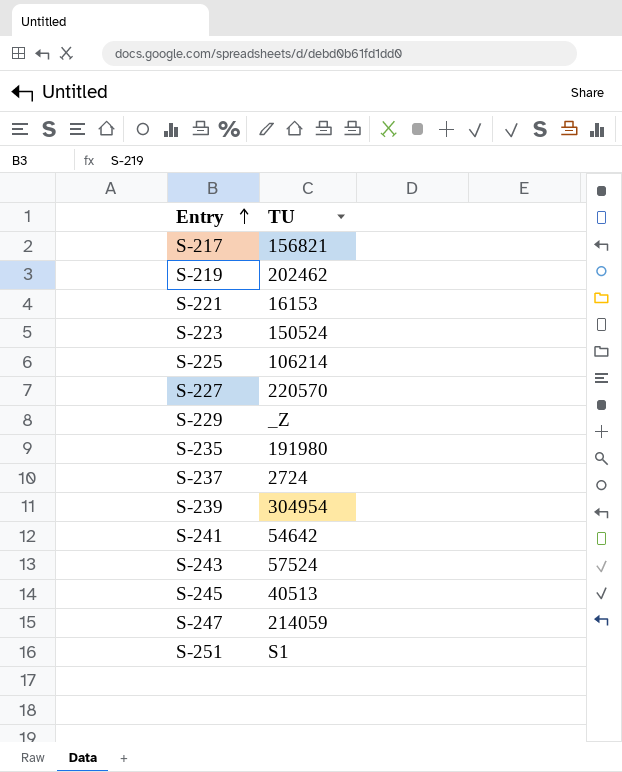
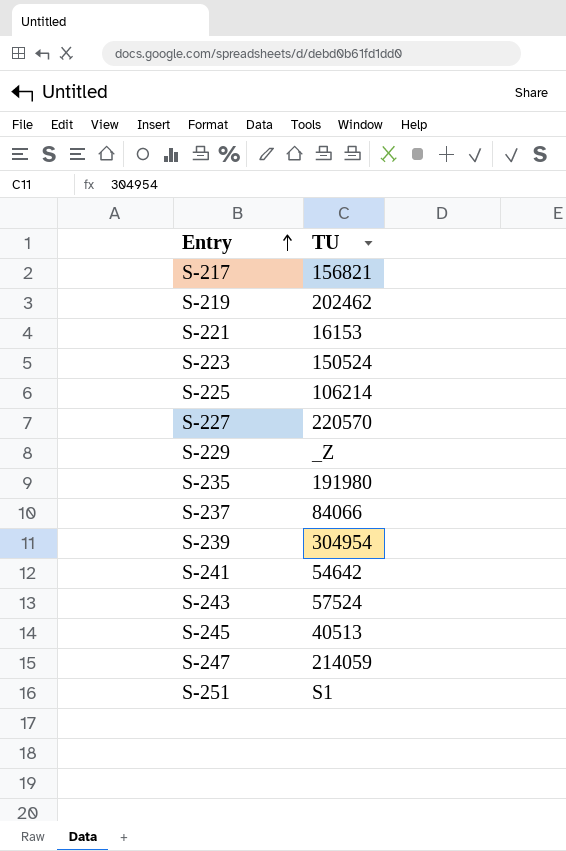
S-237 | TU: 2724 -> 84066

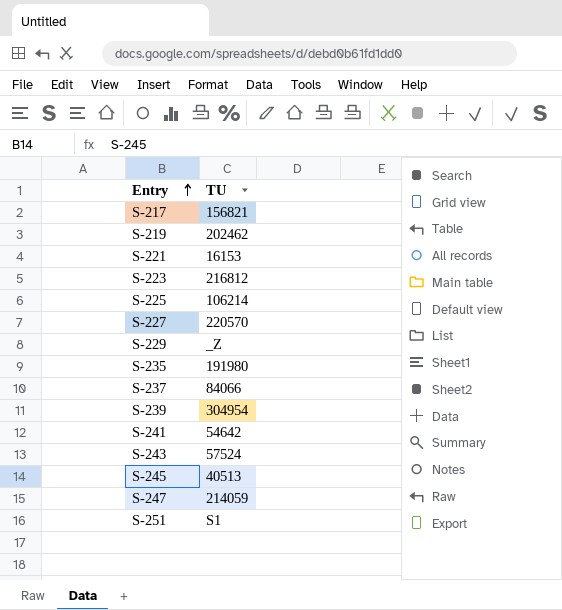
S-223 | TU: 150524 -> 216812

